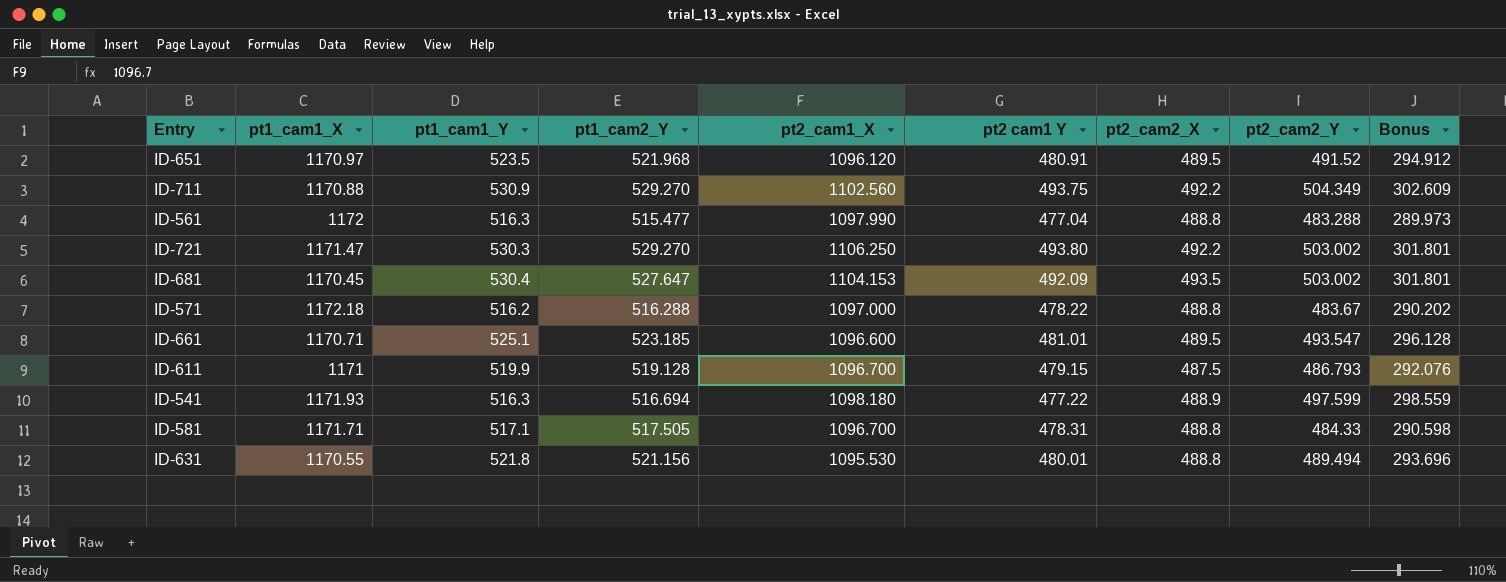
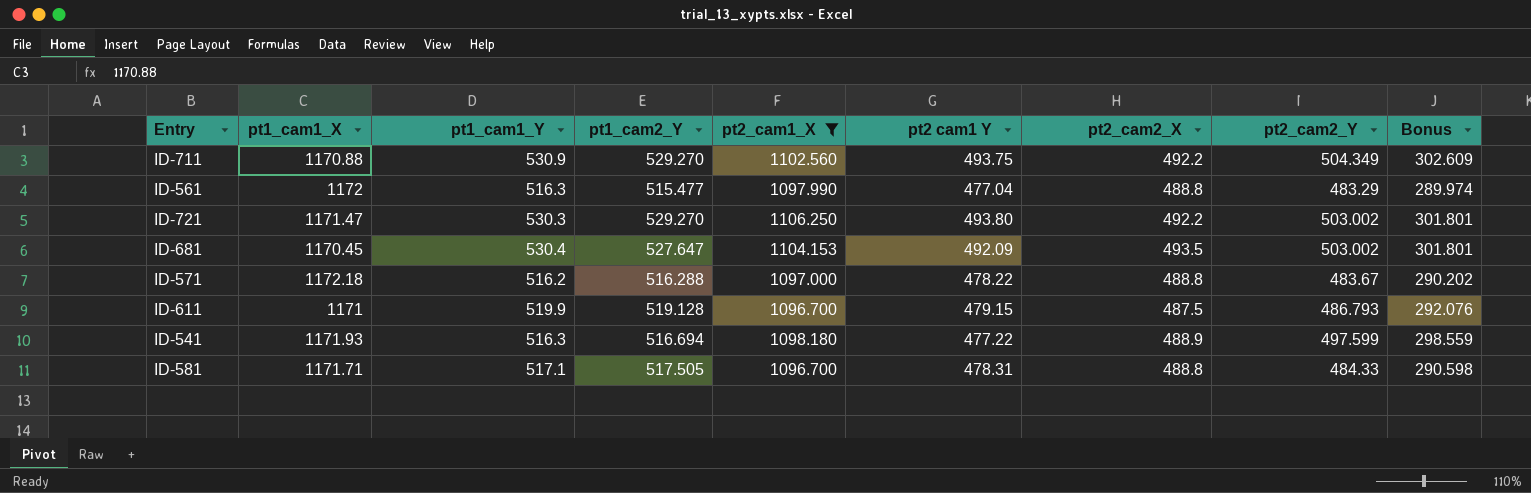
filter: none -> pt2_cam1_X >= 1096.700
ID-561 | pt2_cam2_Y: 483.288 -> 483.29
ID-561 | Bonus: 289.973 -> 289.974

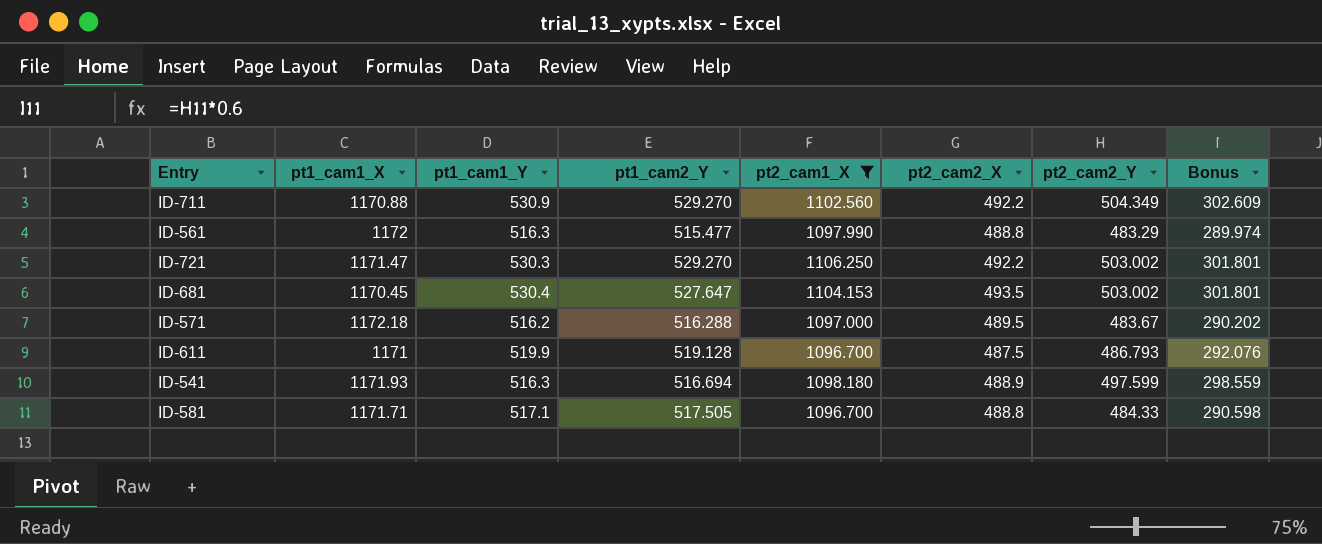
column pt2 cam1 Y | position: 6 -> none
ID-571 | pt2_cam2_X: 488.8 -> 489.5

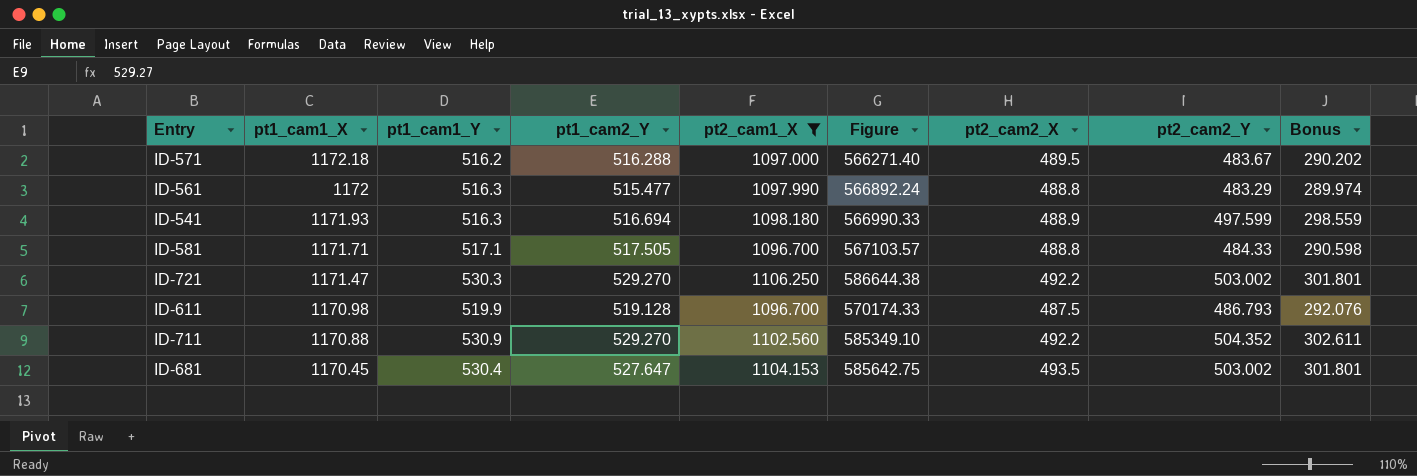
row order: none -> pt1_cam1_X descending
column Figure | formula: none -> [pt1_cam1_Y] * [pt2_cam1_X]
ID-611 | pt1_cam1_X: 1171 -> 1170.98
ID-711 | pt2_cam2_Y: 504.349 -> 504.352
ID-711 | Bonus: 302.609 -> 302.611

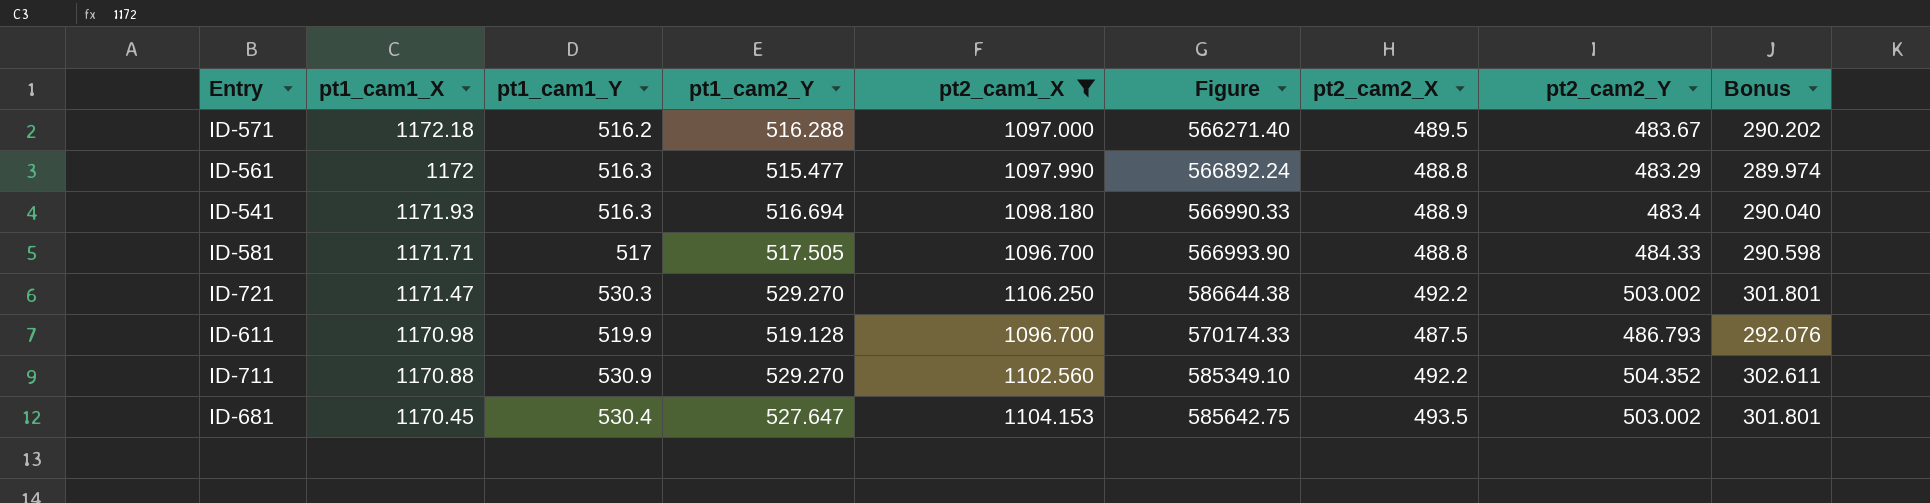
ID-541 | pt2_cam2_Y: 497.599 -> 483.4
ID-541 | Bonus: 298.559 -> 290.040
ID-581 | pt1_cam1_Y: 517.1 -> 517
ID-581 | Figure: 567103.57 -> 566993.90

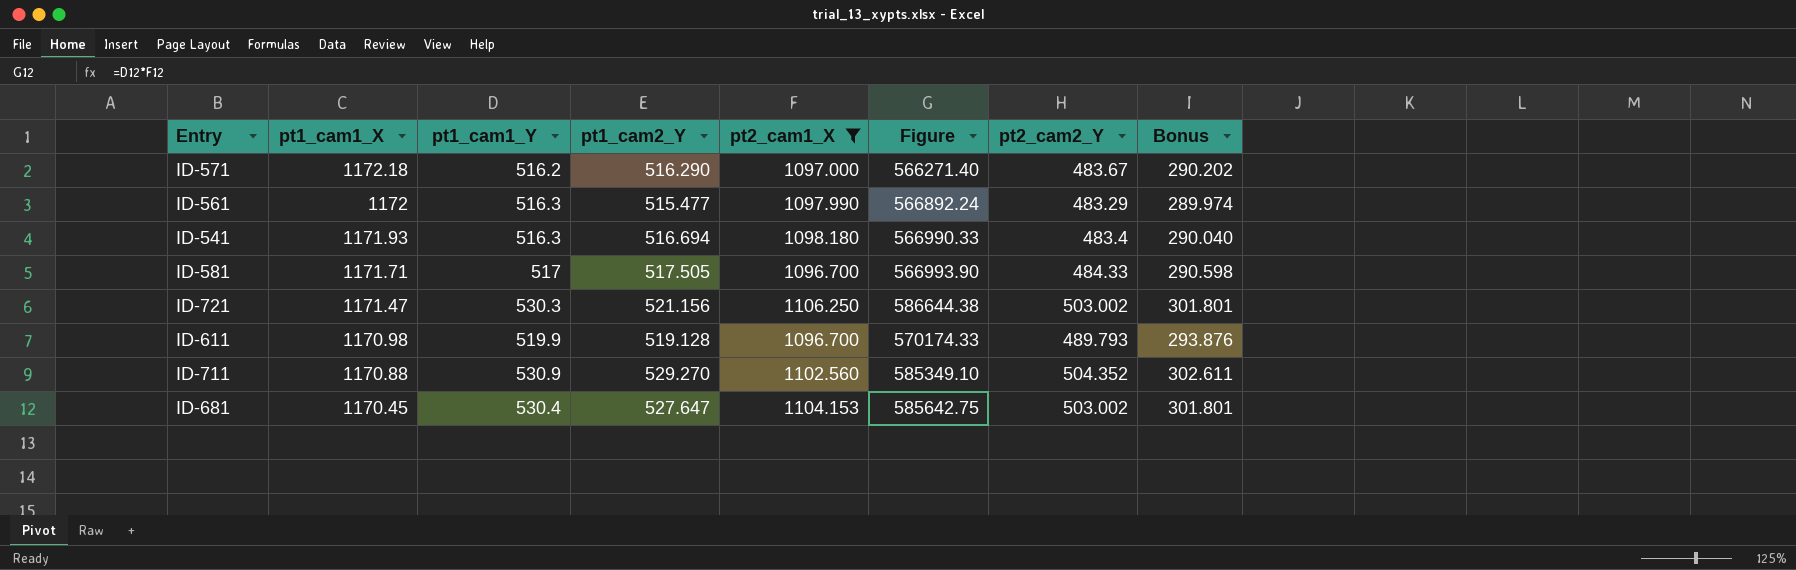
column pt2_cam2_X | position: 7 -> none
ID-571 | pt1_cam2_Y: 516.288 -> 516.290
ID-721 | pt1_cam2_Y: 529.270 -> 521.156
ID-611 | pt2_cam2_Y: 486.793 -> 489.793
ID-611 | Bonus: 292.076 -> 293.876

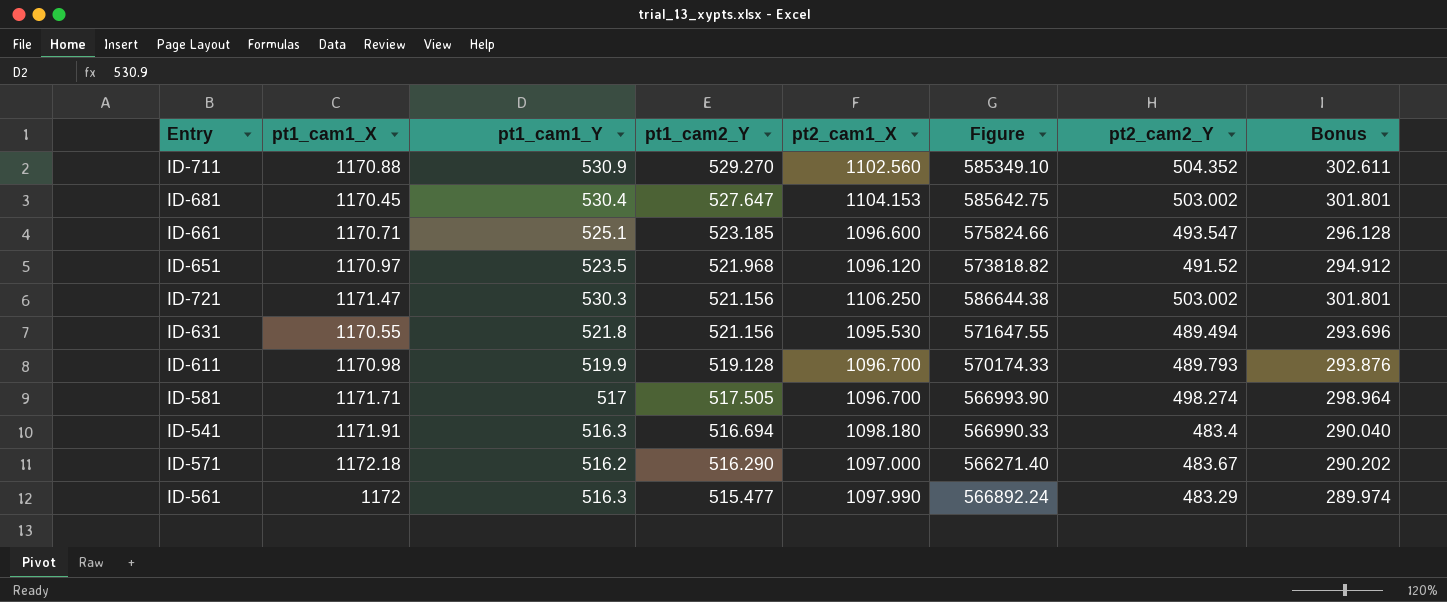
filter: pt2_cam1_X >= 1096.700 -> none
row order: pt1_cam1_X descending -> pt1_cam2_Y descending
ID-581 | pt2_cam2_Y: 484.33 -> 498.274
ID-581 | Bonus: 290.598 -> 298.964
ID-541 | pt1_cam1_X: 1171.93 -> 1171.91

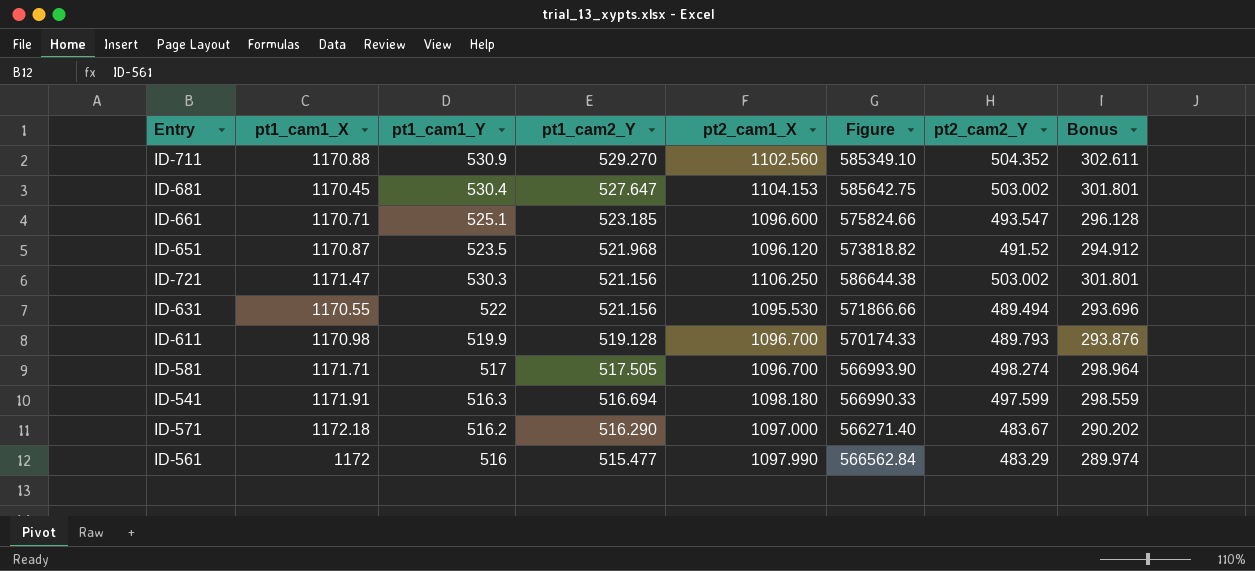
ID-651 | pt1_cam1_X: 1170.97 -> 1170.87
ID-631 | pt1_cam1_Y: 521.8 -> 522
ID-631 | Figure: 571647.55 -> 571866.66
ID-541 | pt2_cam2_Y: 483.4 -> 497.599
ID-541 | Bonus: 290.040 -> 298.559
ID-561 | pt1_cam1_Y: 516.3 -> 516
ID-561 | Figure: 566892.24 -> 566562.84

